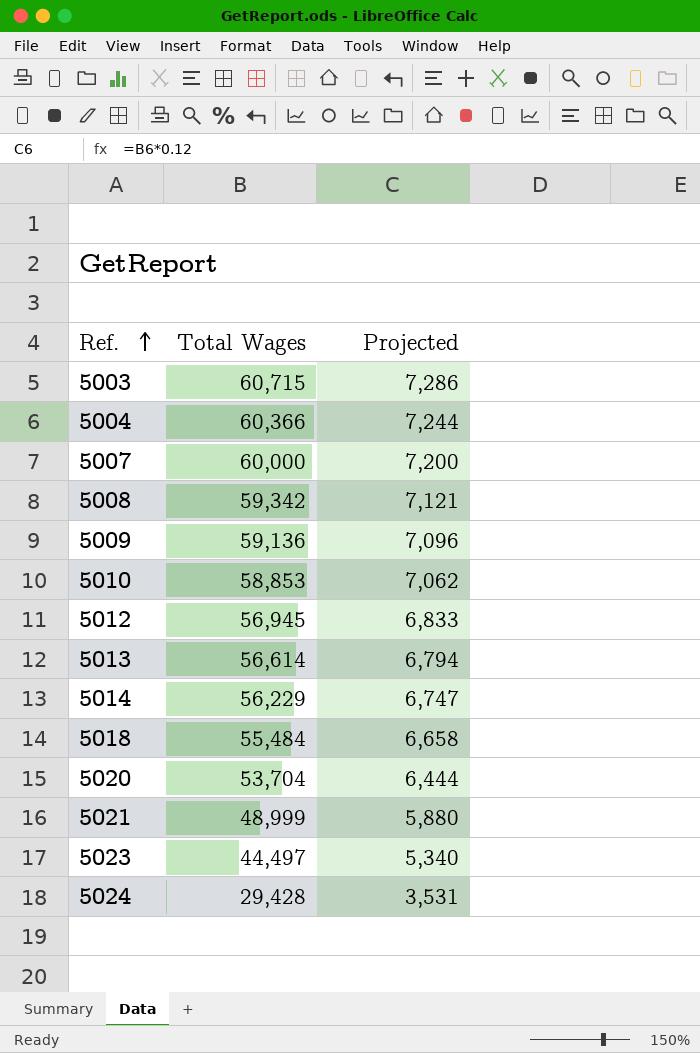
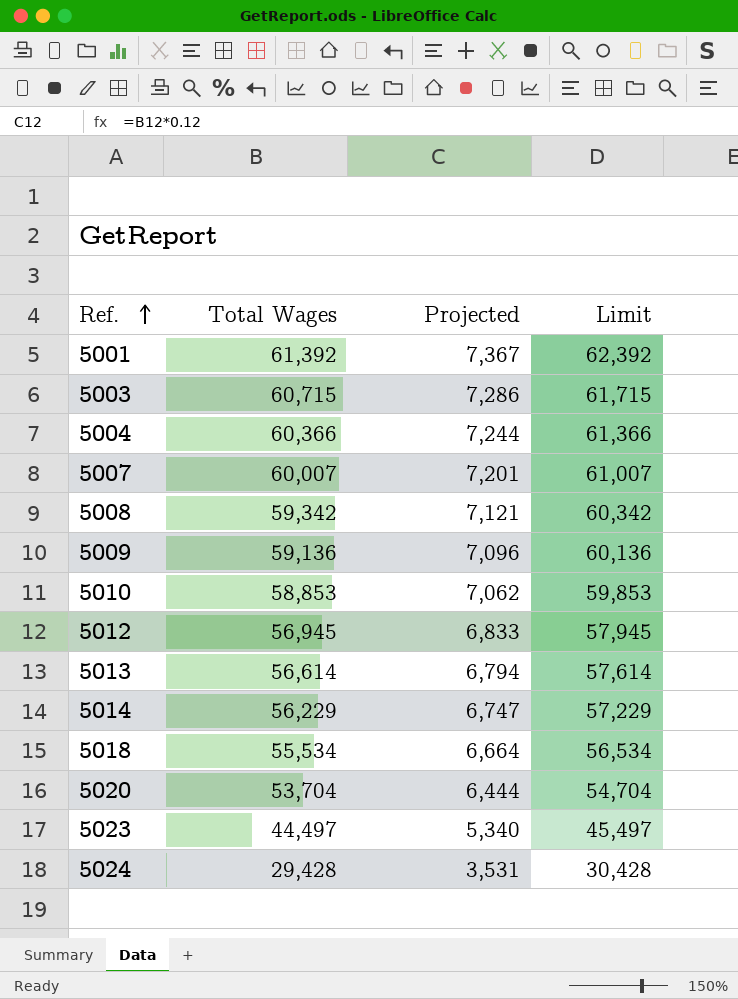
column Limit | formula: none -> [Total Wages] + 1000
row 5021: 48,999 | 5,880 -> none
row 5001: none -> 61,392 | 7,367 | 62,392
5007 | Total Wages: 60,000 -> 60,007
5007 | Projected: 7,200 -> 7,201
5018 | Total Wages: 55,484 -> 55,534
5018 | Projected: 6,658 -> 6,664

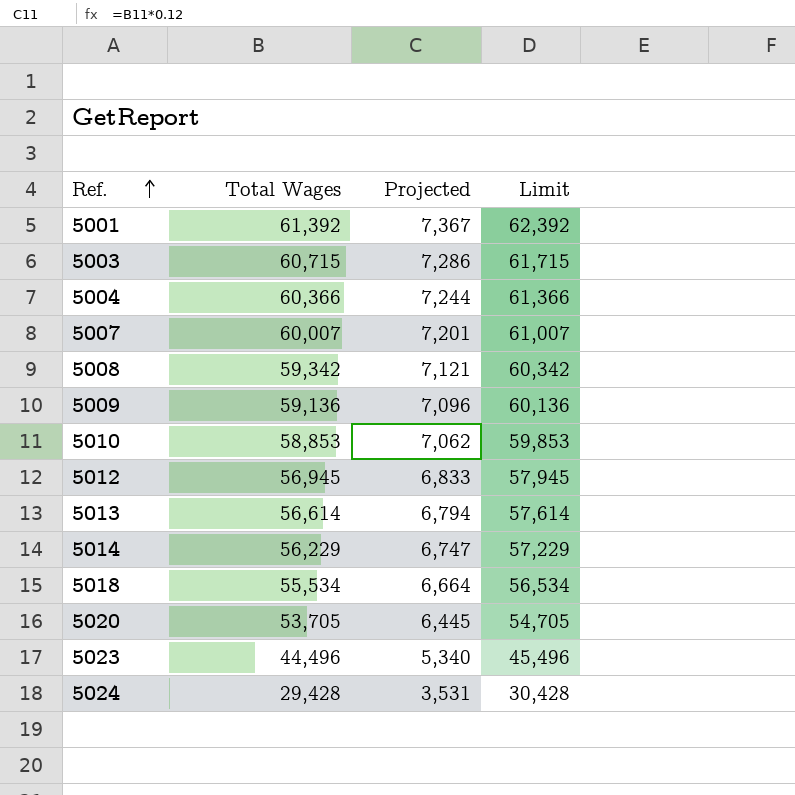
5020 | Total Wages: 53,704 -> 53,705
5020 | Projected: 6,444 -> 6,445
5020 | Limit: 54,704 -> 54,705
5023 | Total Wages: 44,497 -> 44,496
5023 | Limit: 45,497 -> 45,496

